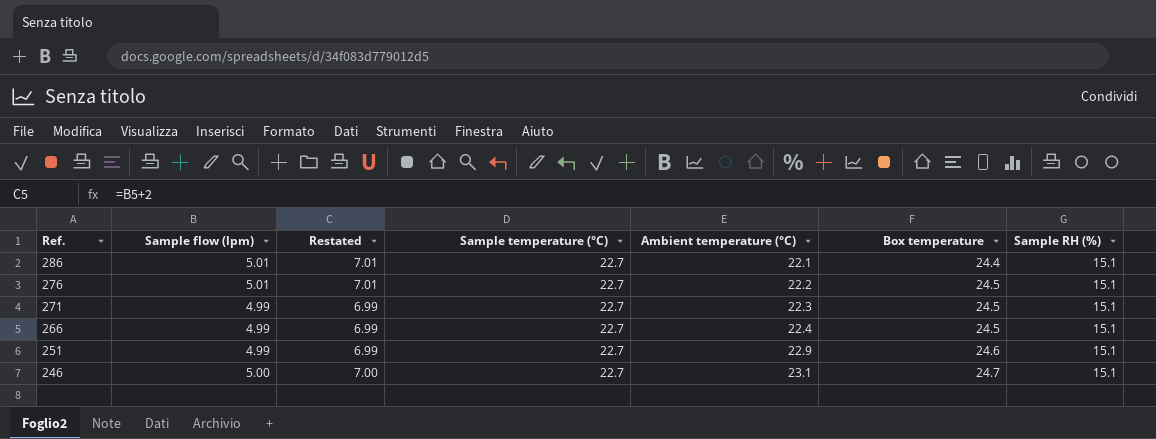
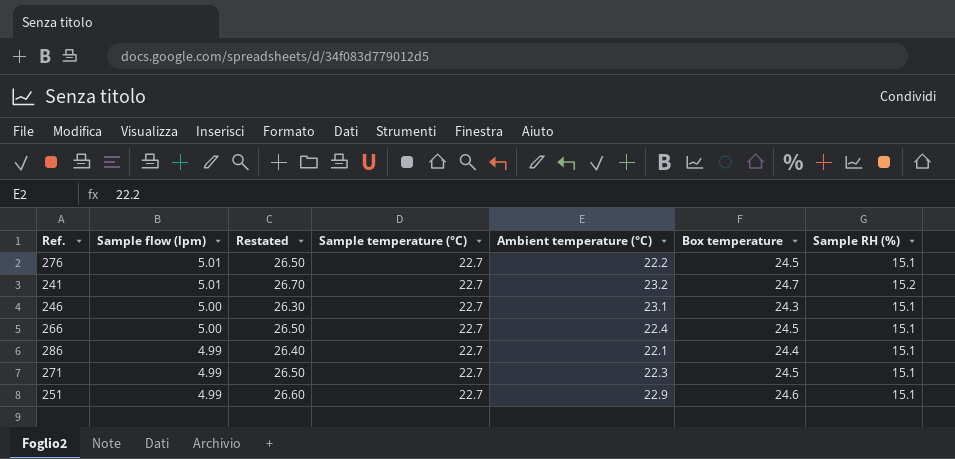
row order: Ref. descending -> Sample flow (lpm) descending
column Restated | formula: [Sample flow (lpm)] + 2 -> [Box temperature] + 2
row 241: none -> 5.01 | 26.70 | 22.7 | 23.2 | 24.7 | 15.2
246 | Box temperature: 24.7 -> 24.3
266 | Sample flow (lpm): 4.99 -> 5.00
286 | Sample flow (lpm): 5.01 -> 4.99

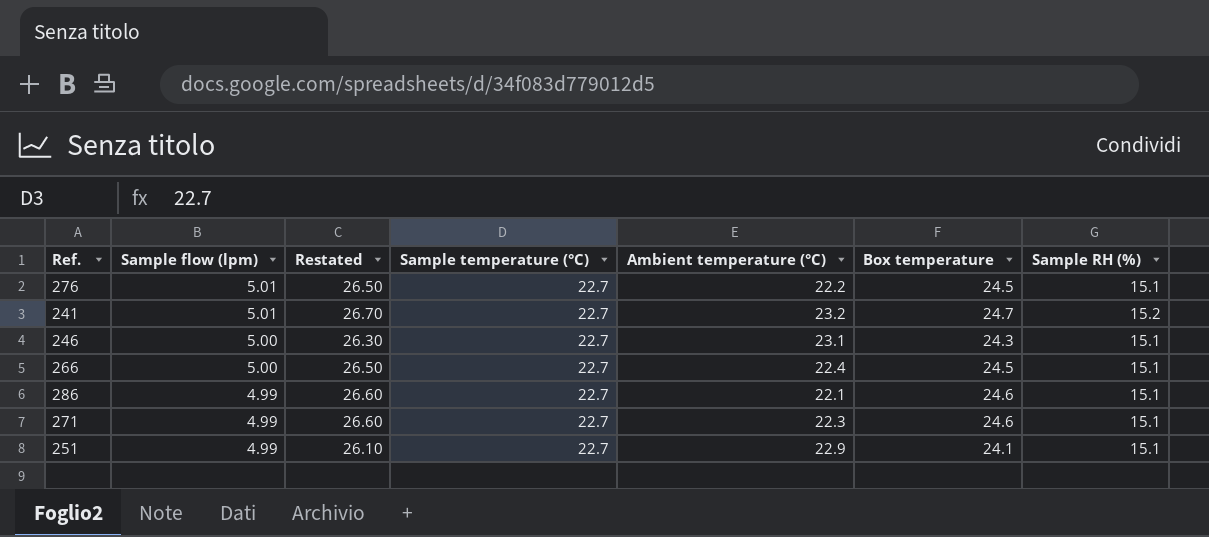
286 | Restated: 26.40 -> 26.60
286 | Box temperature: 24.4 -> 24.6
271 | Restated: 26.50 -> 26.60
271 | Box temperature: 24.5 -> 24.6
251 | Restated: 26.60 -> 26.10
251 | Box temperature: 24.6 -> 24.1

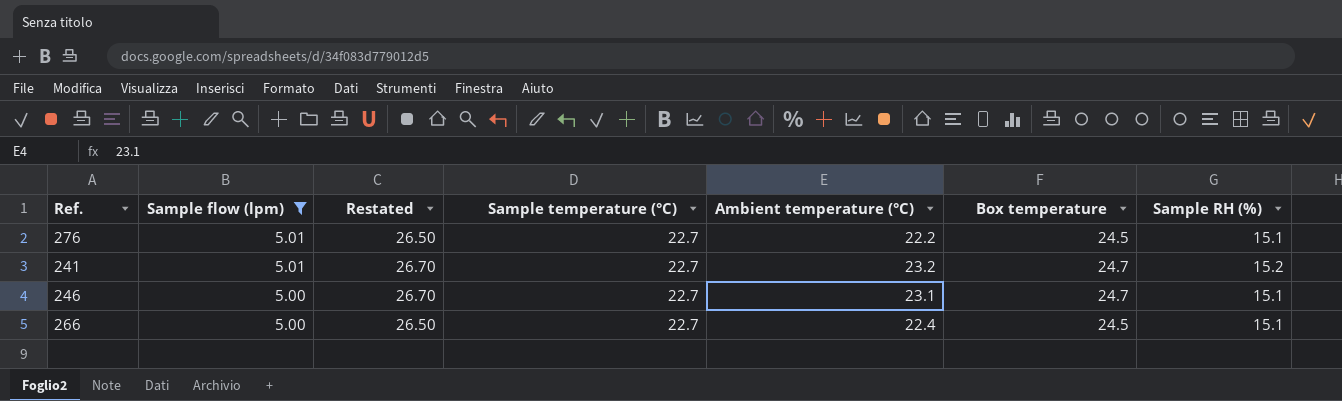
filter: none -> Sample flow (lpm) != 4.99
246 | Restated: 26.30 -> 26.70
246 | Box temperature: 24.3 -> 24.7

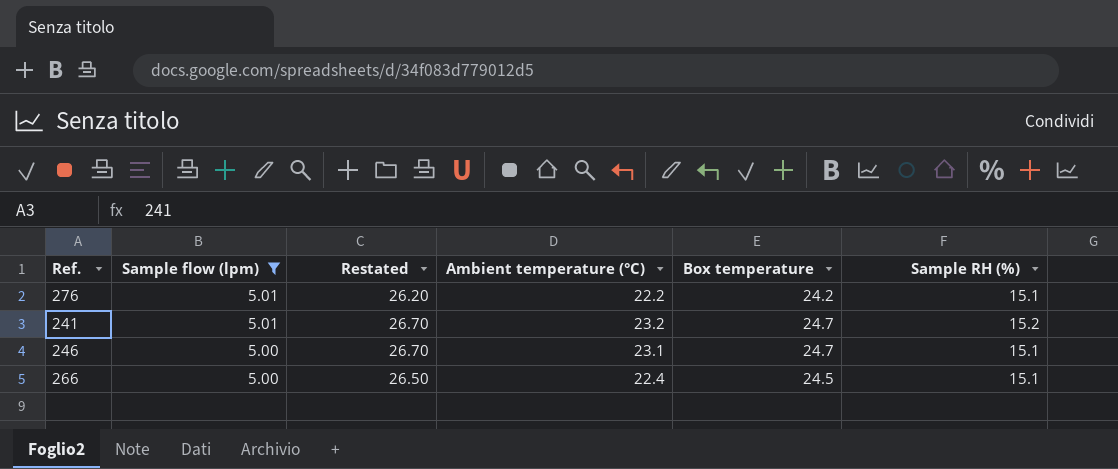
column Sample temperature (°C) | position: 4 -> none
276 | Restated: 26.50 -> 26.20
276 | Box temperature: 24.5 -> 24.2

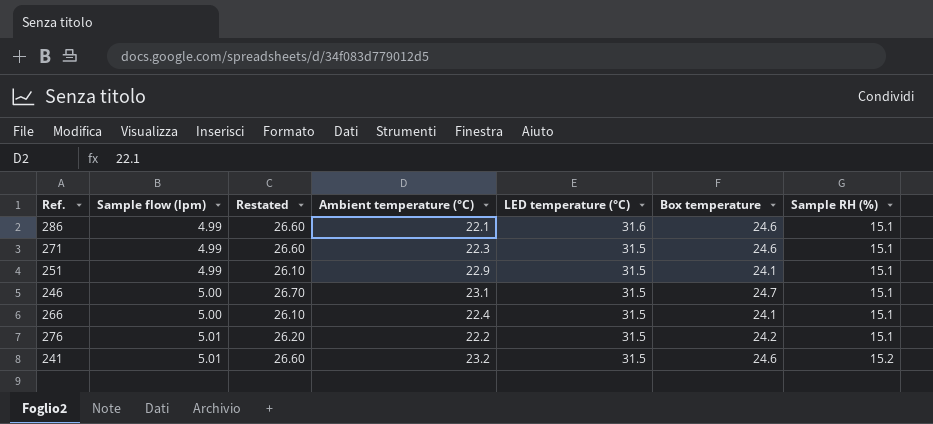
filter: Sample flow (lpm) != 4.99 -> none
row order: Sample flow (lpm) descending -> Sample flow (lpm) ascending
column LED temperature (°C) | position: none -> 5
266 | Restated: 26.50 -> 26.10
266 | Box temperature: 24.5 -> 24.1
241 | Restated: 26.70 -> 26.60
241 | Box temperature: 24.7 -> 24.6

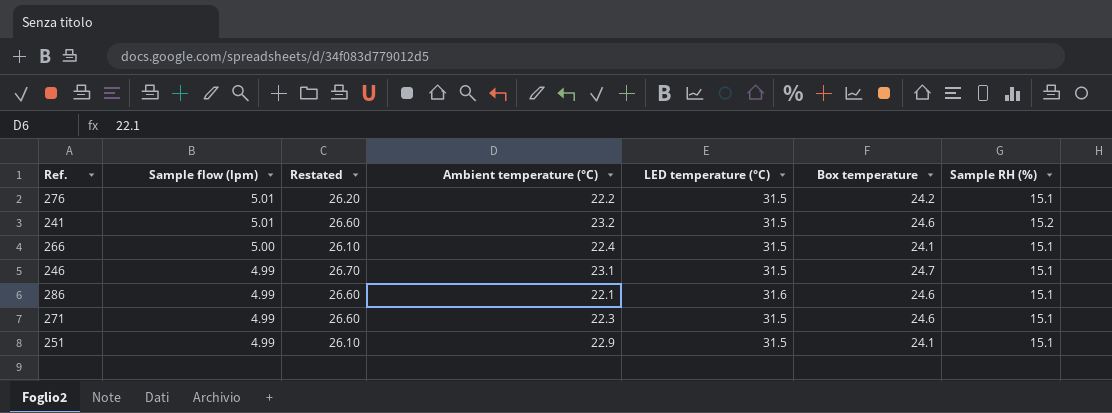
row order: Sample flow (lpm) ascending -> Sample flow (lpm) descending
246 | Sample flow (lpm): 5.00 -> 4.99

